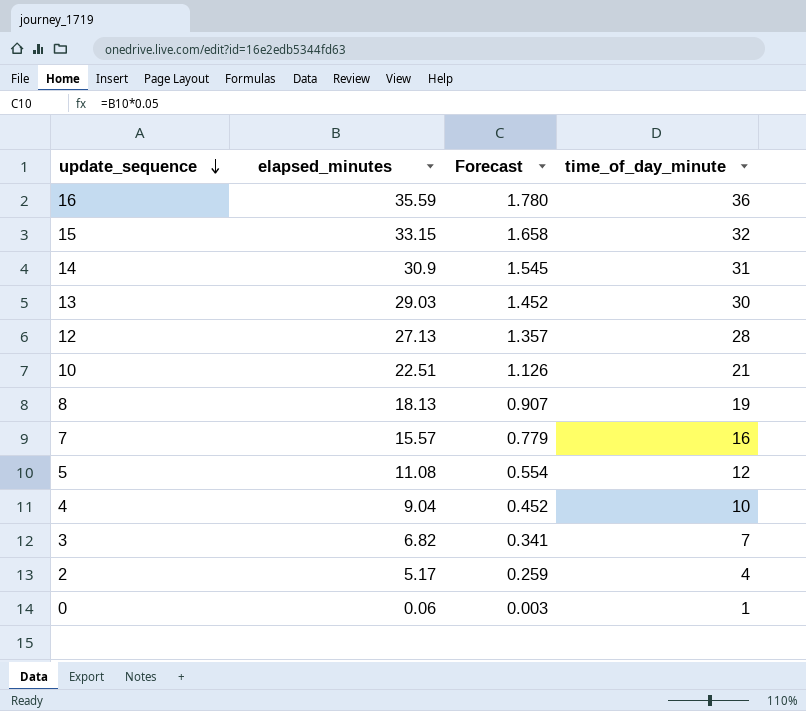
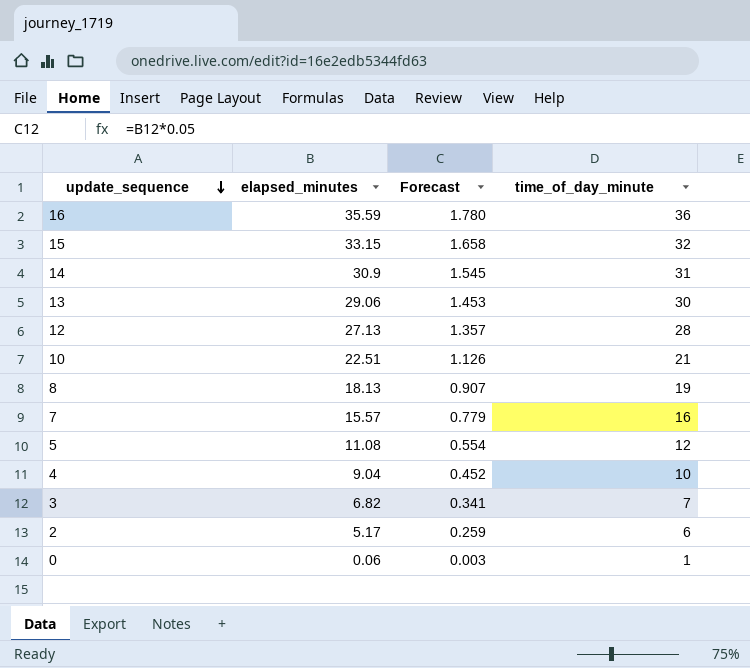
13 | elapsed_minutes: 29.03 -> 29.06
13 | Forecast: 1.452 -> 1.453
2 | time_of_day_minute: 4 -> 6

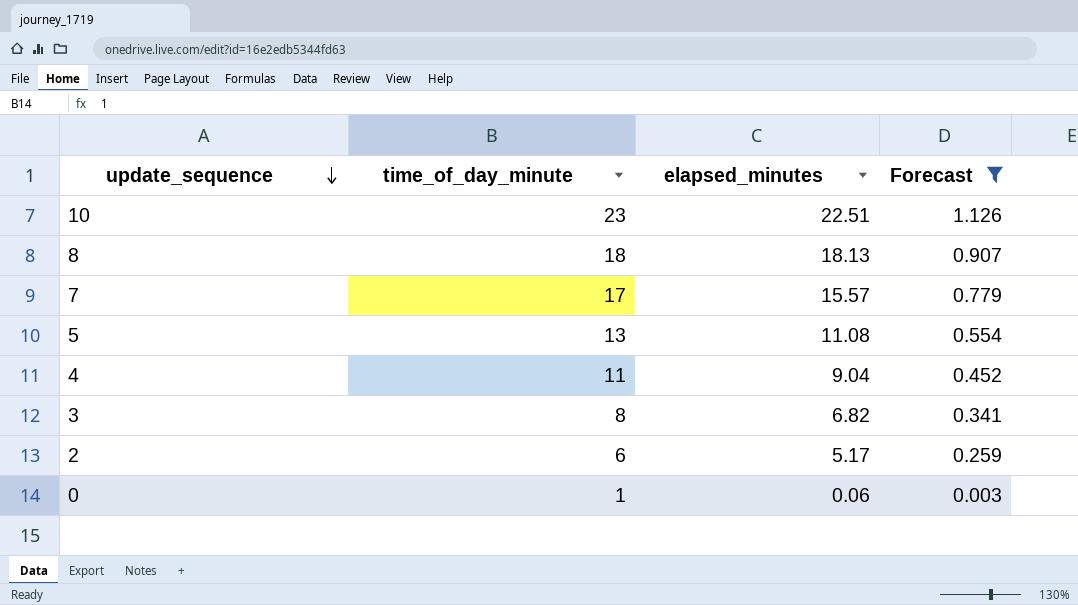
filter: none -> Forecast <= 1.126
column time_of_day_minute | position: 4 -> 2
10 | time_of_day_minute: 21 -> 23
8 | time_of_day_minute: 19 -> 18
7 | time_of_day_minute: 16 -> 17
5 | time_of_day_minute: 12 -> 13
4 | time_of_day_minute: 10 -> 11
3 | time_of_day_minute: 7 -> 8

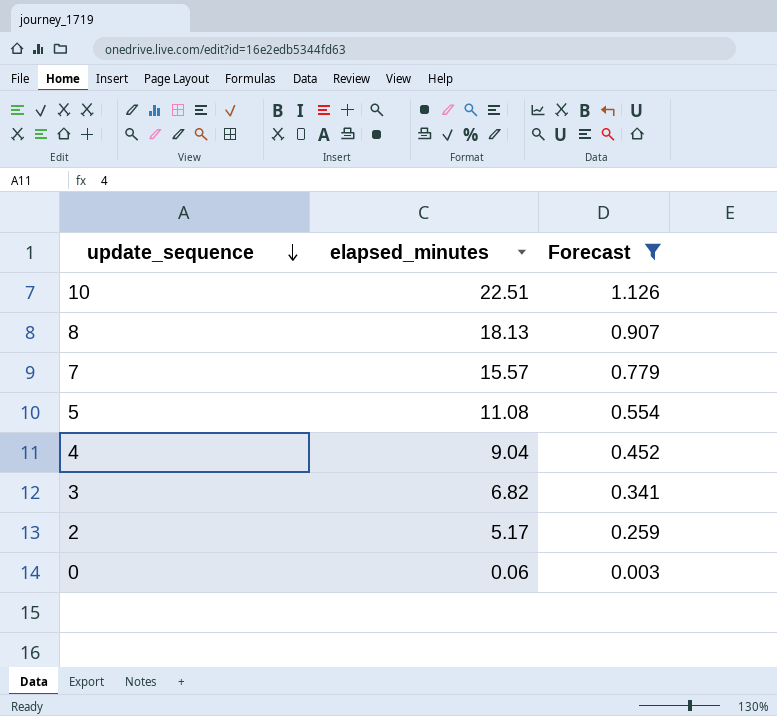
column time_of_day_minute | position: 2 -> none

